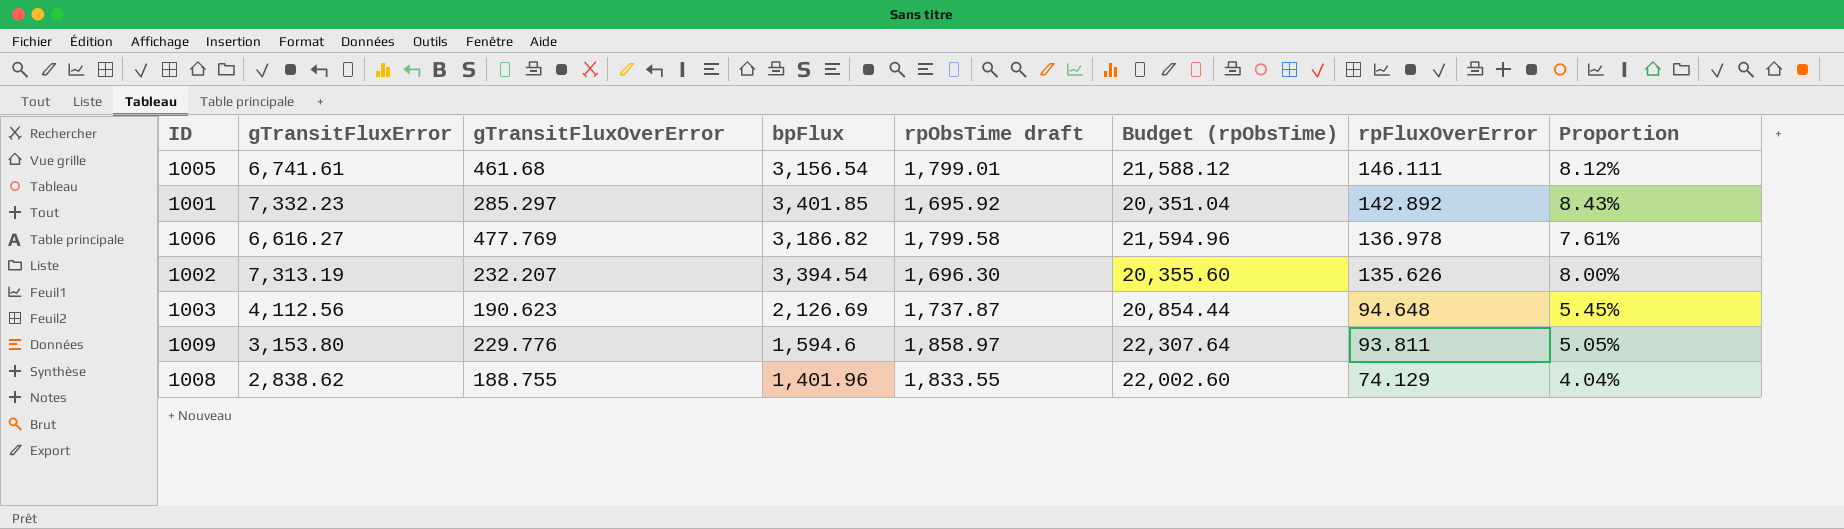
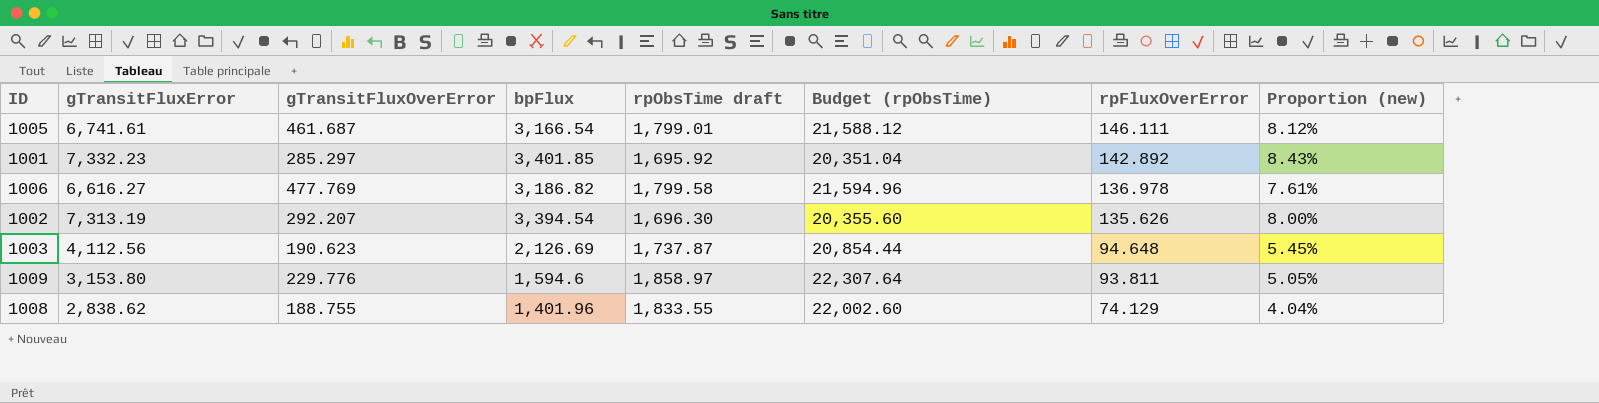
column name: Proportion -> Proportion (new)
1005 | gTransitFluxOverError: 461.68 -> 461.687
1005 | bpFlux: 3,156.54 -> 3,166.54
1002 | gTransitFluxOverError: 232.207 -> 292.207

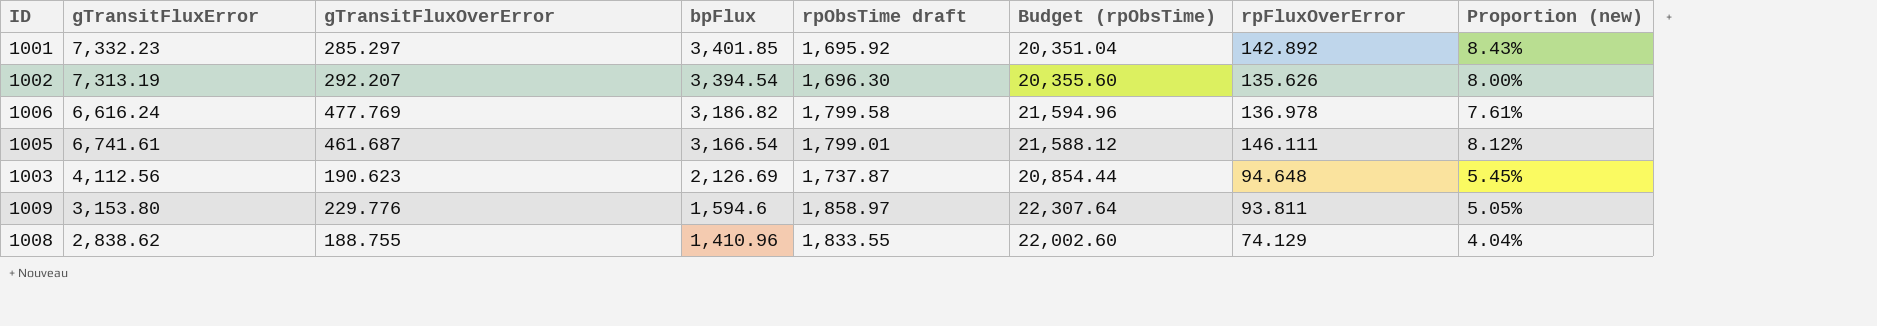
row order: rpFluxOverError descending -> bpFlux descending
1006 | gTransitFluxError: 6,616.27 -> 6,616.24
1008 | bpFlux: 1,401.96 -> 1,410.96

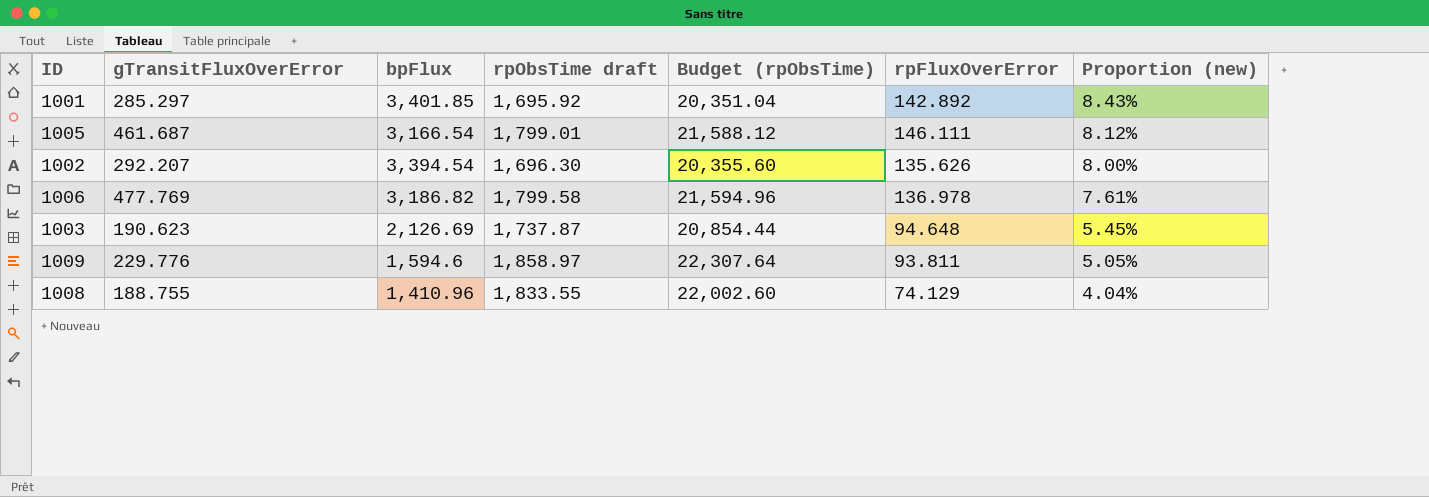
row order: bpFlux descending -> Proportion (new) descending
column gTransitFluxError | position: 2 -> none

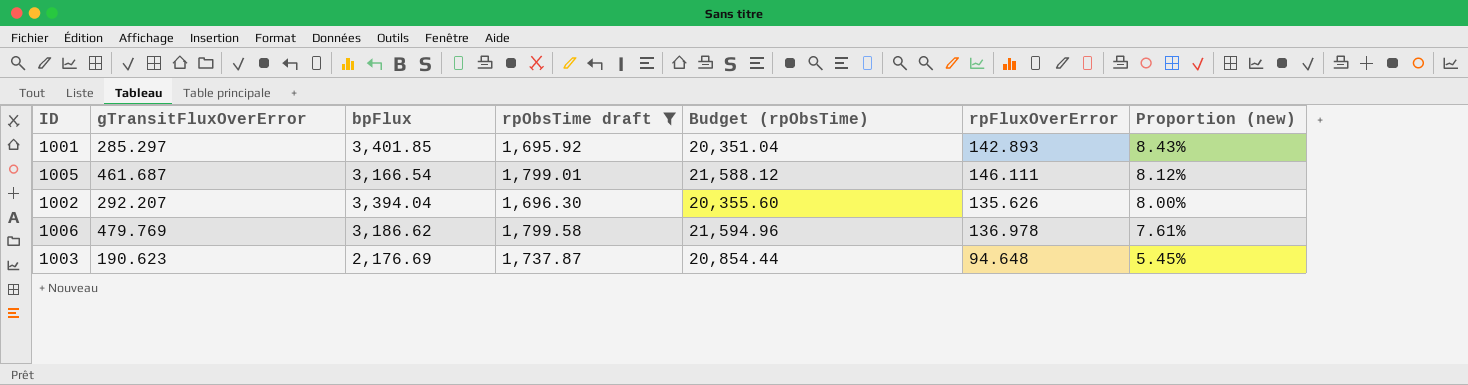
filter: none -> rpObsTime draft <= 1,799.58
1001 | rpFluxOverError: 142.892 -> 142.893
1002 | bpFlux: 3,394.54 -> 3,394.04
1006 | gTransitFluxOverError: 477.769 -> 479.769
1006 | bpFlux: 3,186.82 -> 3,186.62
1003 | bpFlux: 2,126.69 -> 2,176.69

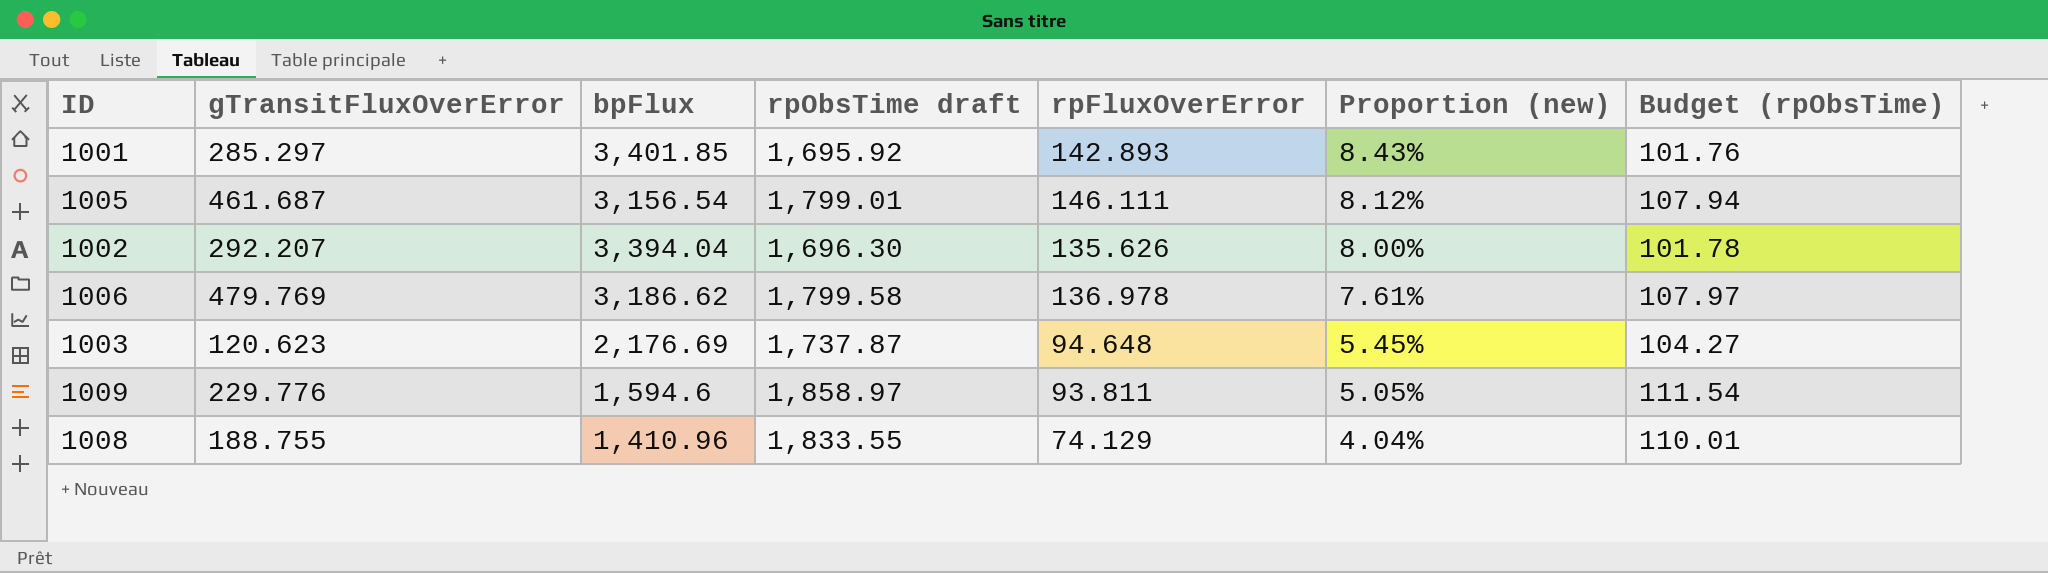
filter: rpObsTime draft <= 1,799.58 -> none
column Budget (rpObsTime) | formula: [rpObsTime draft] * 12 -> [rpObsTime draft] * 0.06
column Budget (rpObsTime) | position: 5 -> 7
1005 | bpFlux: 3,166.54 -> 3,156.54
1003 | gTransitFluxOverError: 190.623 -> 120.623

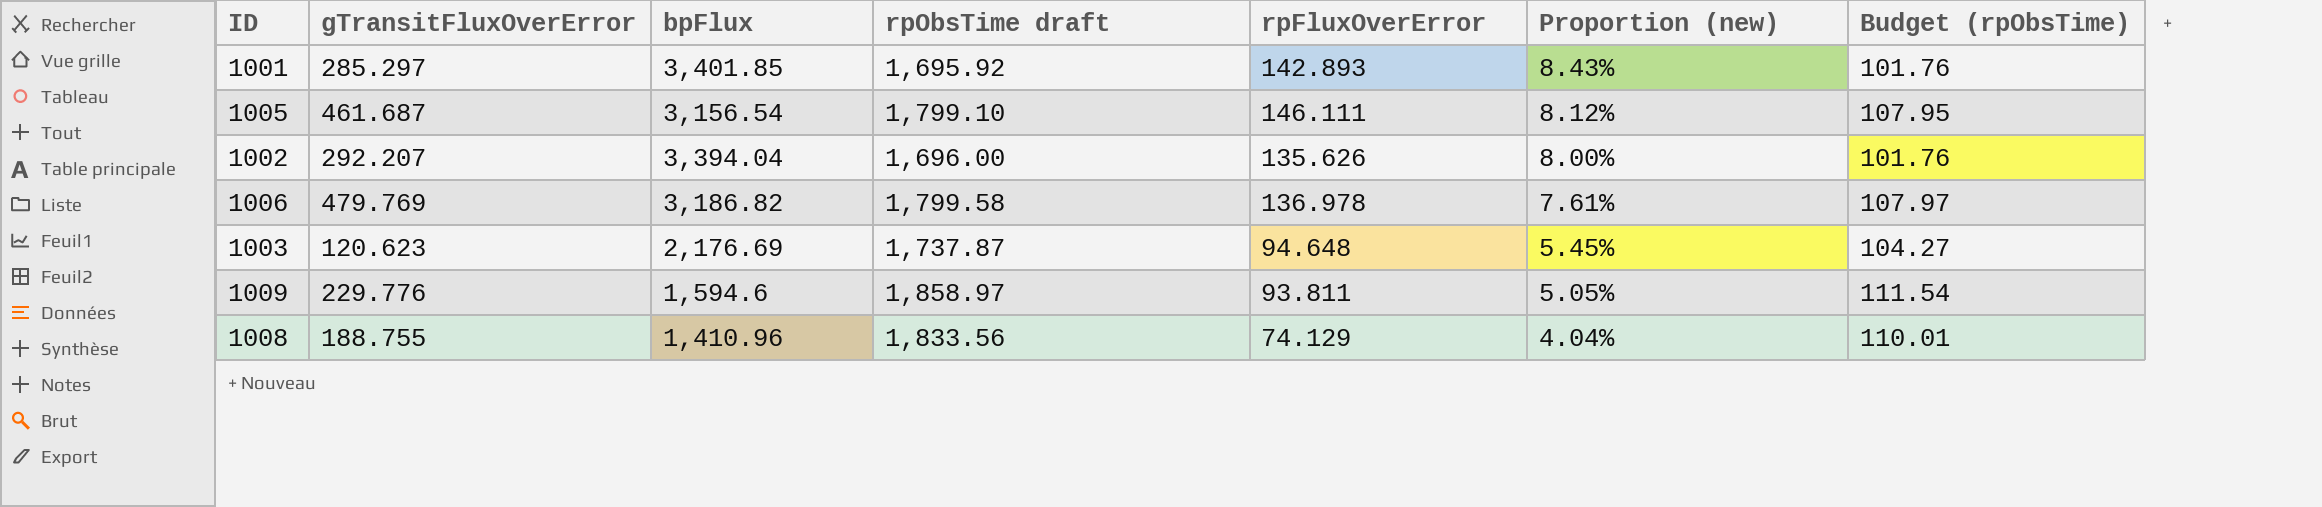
1005 | rpObsTime draft: 1,799.01 -> 1,799.10
1005 | Budget (rpObsTime): 107.94 -> 107.95
1002 | rpObsTime draft: 1,696.30 -> 1,696.00
1002 | Budget (rpObsTime): 101.78 -> 101.76
1006 | bpFlux: 3,186.62 -> 3,186.82
1008 | rpObsTime draft: 1,833.55 -> 1,833.56

